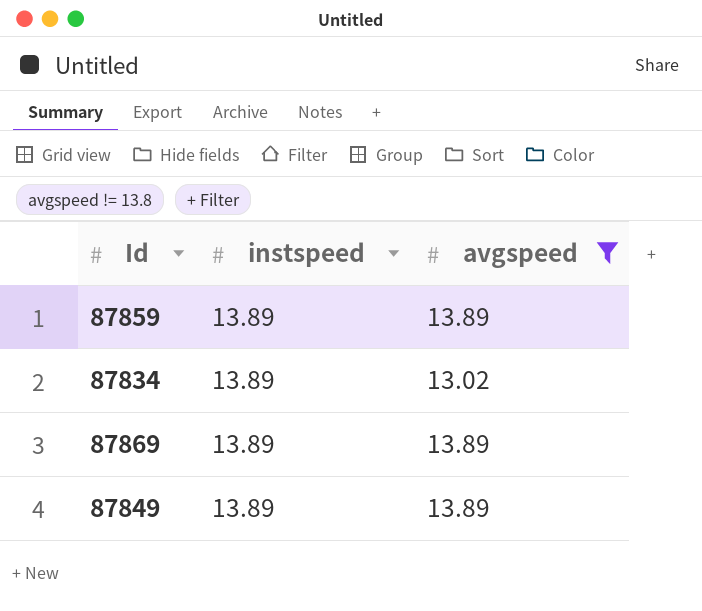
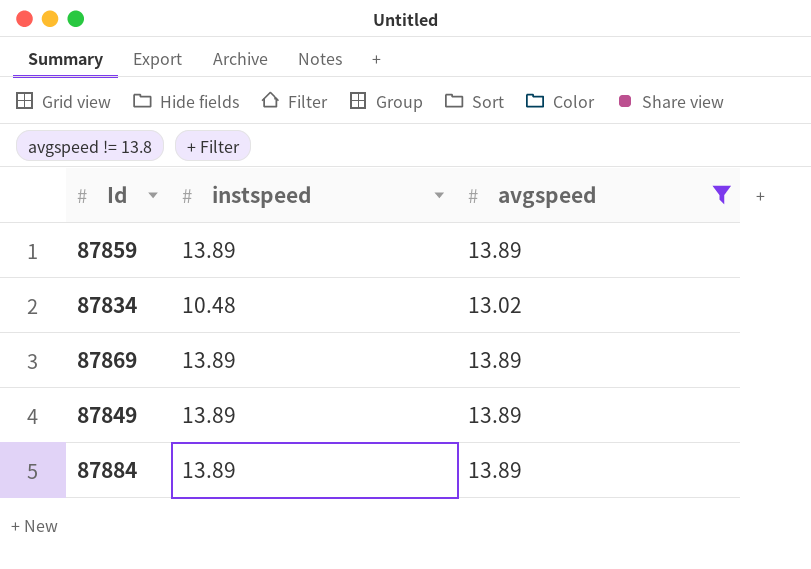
87834 | instspeed: 13.89 -> 10.48
row 87884: none -> 13.89 | 13.89

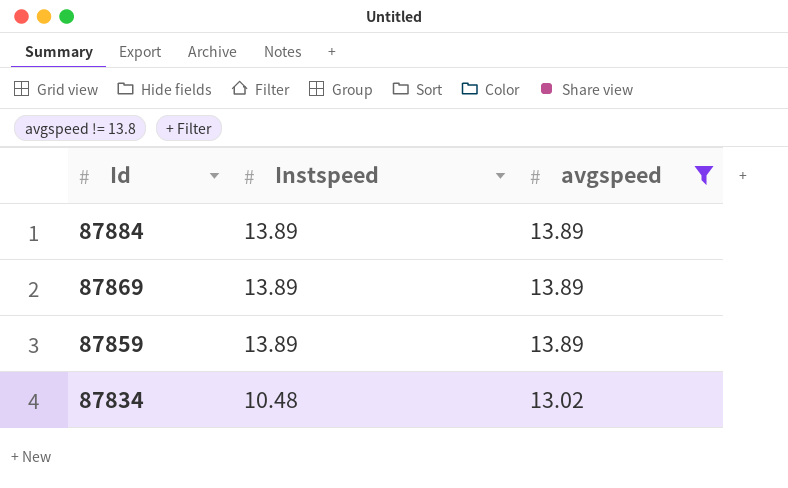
row order: none -> Id descending
column name: instspeed -> Instspeed
row 87849: 13.89 | 13.89 -> none

